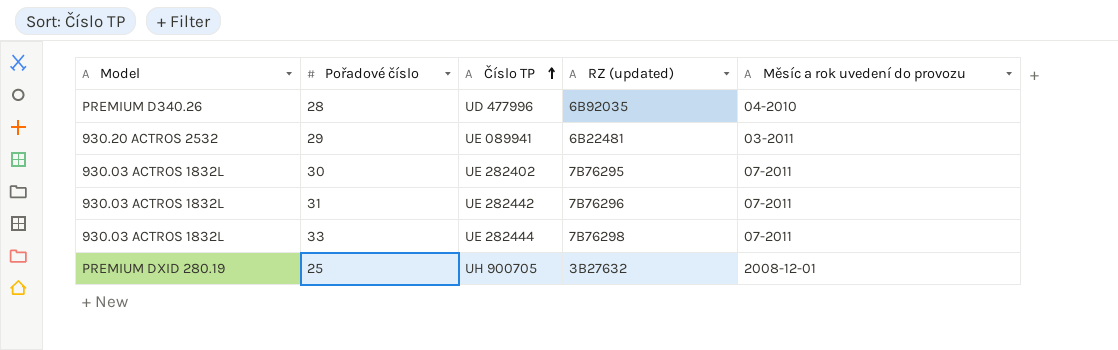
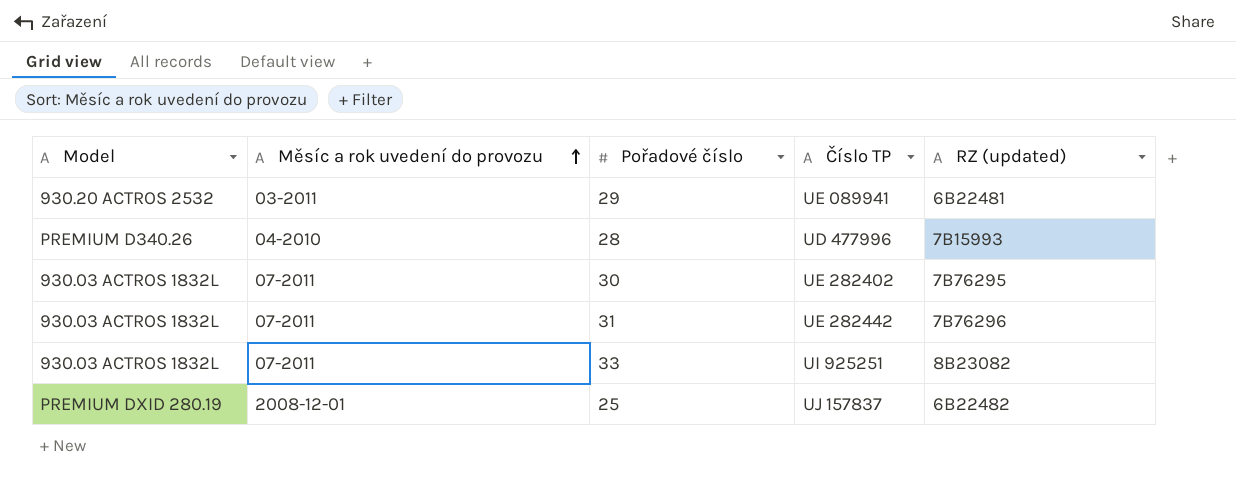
row order: Číslo TP ascending -> Měsíc a rok uvedení do provozu ascending
column Měsíc a rok uvedení do provozu | position: 5 -> 2
28 | RZ (updated): 6B92035 -> 7B15993
33 | Číslo TP: UE 282444 -> UI 925251
33 | RZ (updated): 7B76298 -> 8B23082
25 | Číslo TP: UH 900705 -> UJ 157837
25 | RZ (updated): 3B27632 -> 6B22482

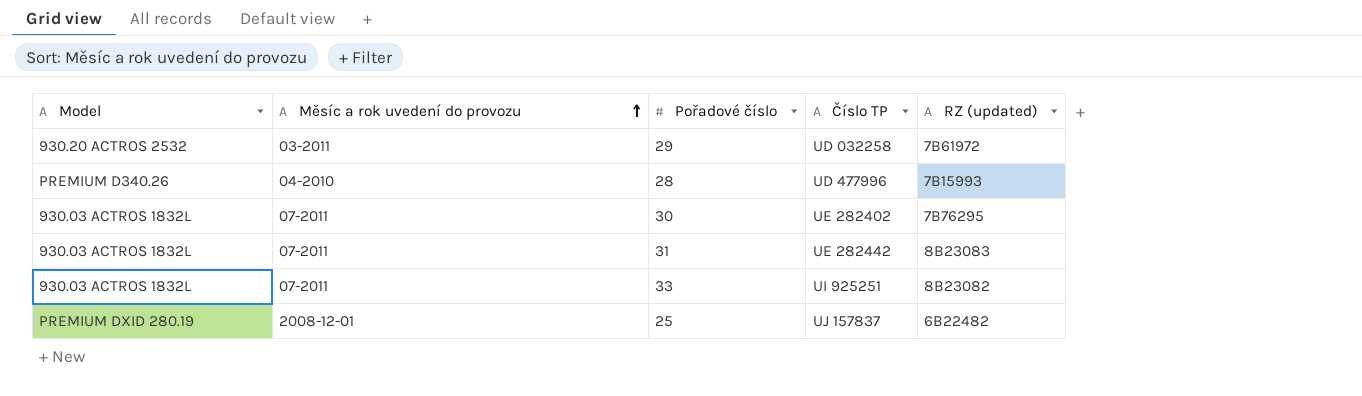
29 | Číslo TP: UE 089941 -> UD 032258
29 | RZ (updated): 6B22481 -> 7B61972
31 | RZ (updated): 7B76296 -> 8B23083

